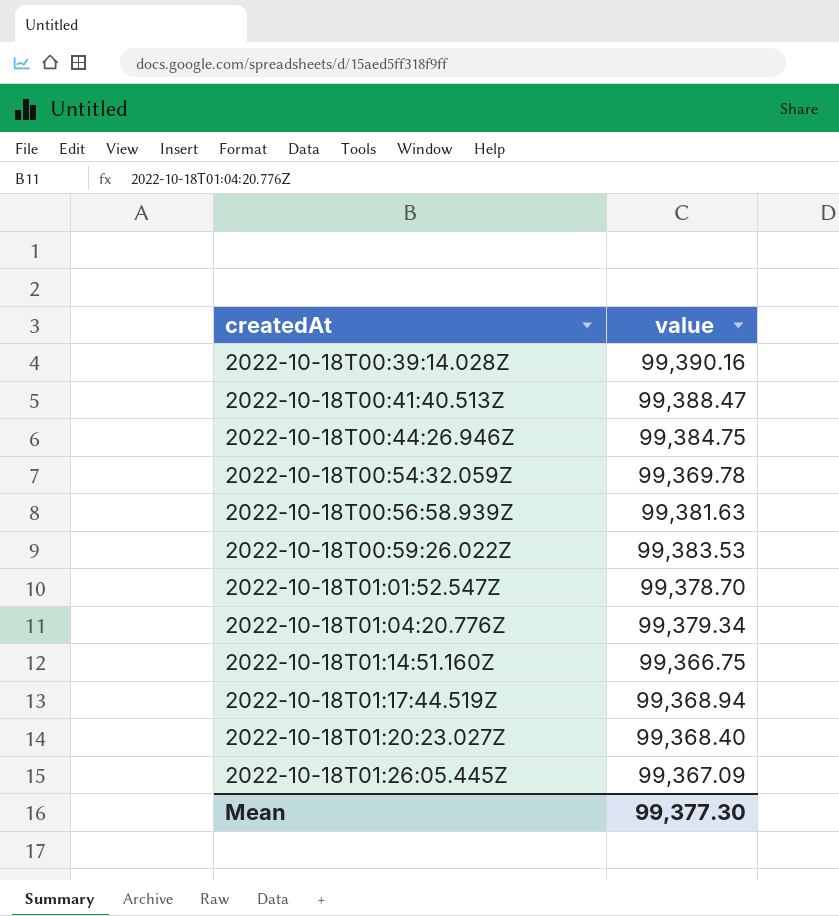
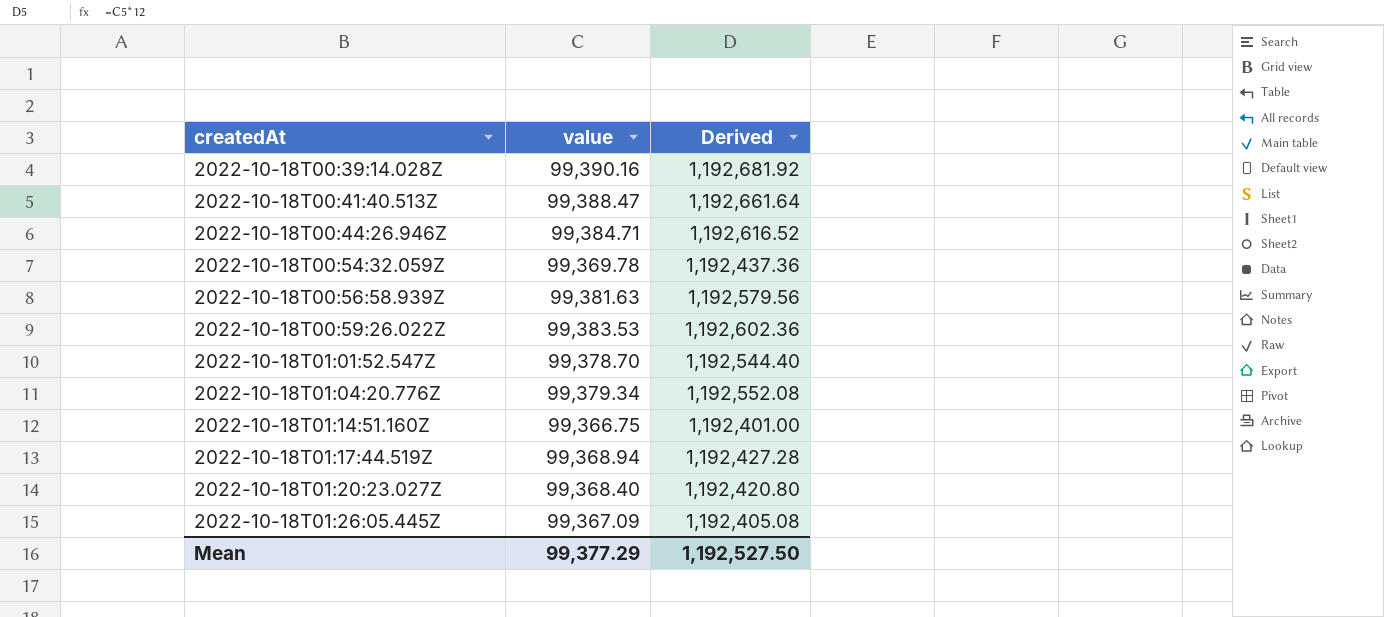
column Derived | formula: none -> [value] * 12
2022-10-18T00:44:26.946Z | value: 99,384.75 -> 99,384.71
Mean | value: 99,377.30 -> 99,377.29

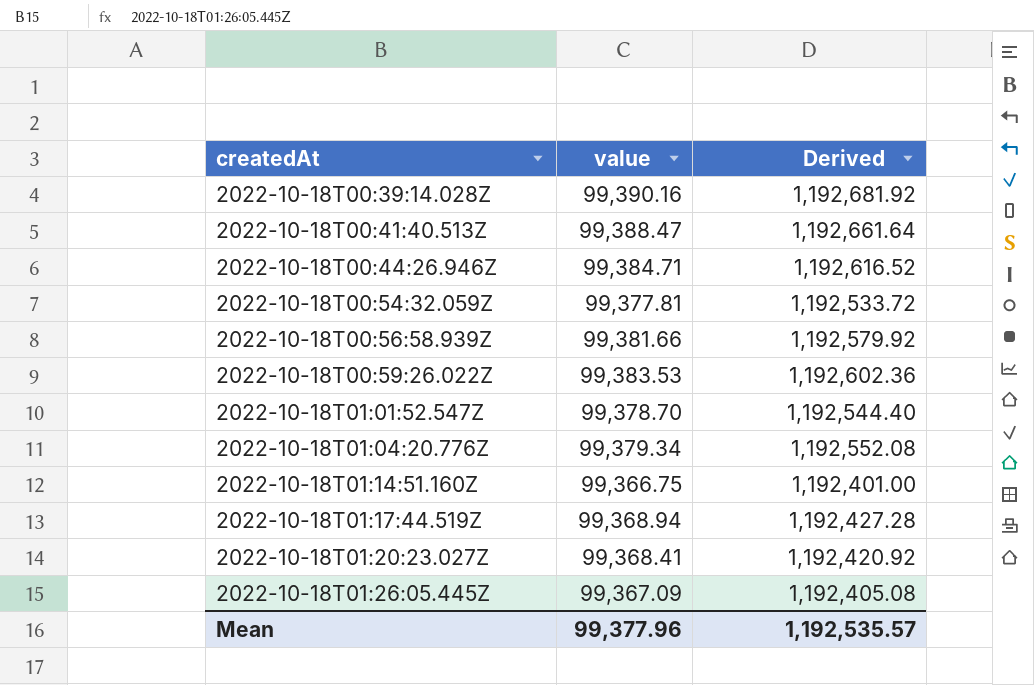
2022-10-18T00:54:32.059Z | value: 99,369.78 -> 99,377.81
2022-10-18T00:54:32.059Z | Derived: 1,192,437.36 -> 1,192,533.72
2022-10-18T00:56:58.939Z | value: 99,381.63 -> 99,381.66
2022-10-18T00:56:58.939Z | Derived: 1,192,579.56 -> 1,192,579.92
2022-10-18T01:20:23.027Z | value: 99,368.40 -> 99,368.41
2022-10-18T01:20:23.027Z | Derived: 1,192,420.80 -> 1,192,420.92
Mean | value: 99,377.29 -> 99,377.96
Mean | Derived: 1,192,527.50 -> 1,192,535.57

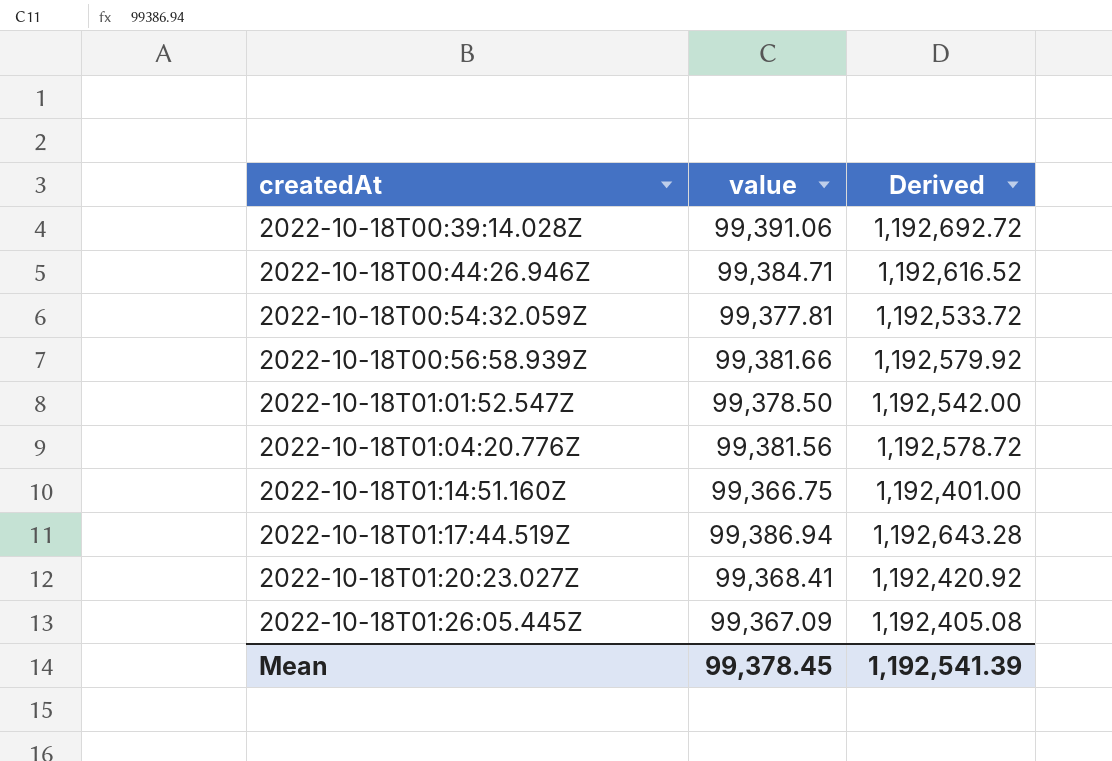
row 2022-10-18T00:41:40.513Z: 99,388.47 | 1,192,661.64 -> none
row 2022-10-18T00:59:26.022Z: 99,383.53 | 1,192,602.36 -> none
2022-10-18T00:39:14.028Z | value: 99,390.16 -> 99,391.06
2022-10-18T00:39:14.028Z | Derived: 1,192,681.92 -> 1,192,692.72
2022-10-18T01:01:52.547Z | value: 99,378.70 -> 99,378.50
2022-10-18T01:01:52.547Z | Derived: 1,192,544.40 -> 1,192,542.00
2022-10-18T01:04:20.776Z | value: 99,379.34 -> 99,381.56
2022-10-18T01:04:20.776Z | Derived: 1,192,552.08 -> 1,192,578.72
2022-10-18T01:17:44.519Z | value: 99,368.94 -> 99,386.94
2022-10-18T01:17:44.519Z | Derived: 1,192,427.28 -> 1,192,643.28
Mean | value: 99,377.96 -> 99,378.45
Mean | Derived: 1,192,535.57 -> 1,192,541.39

